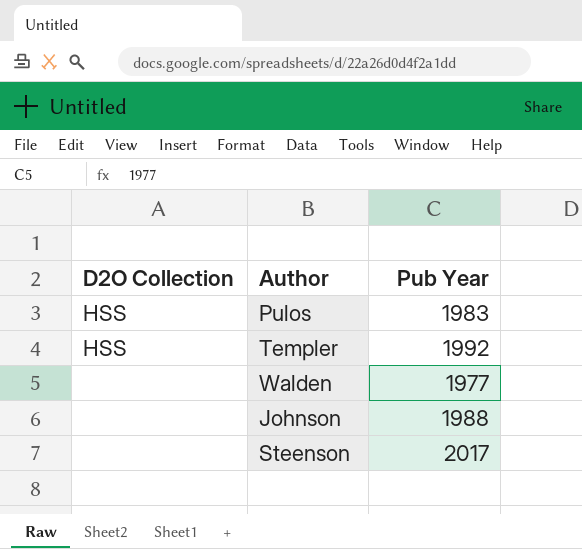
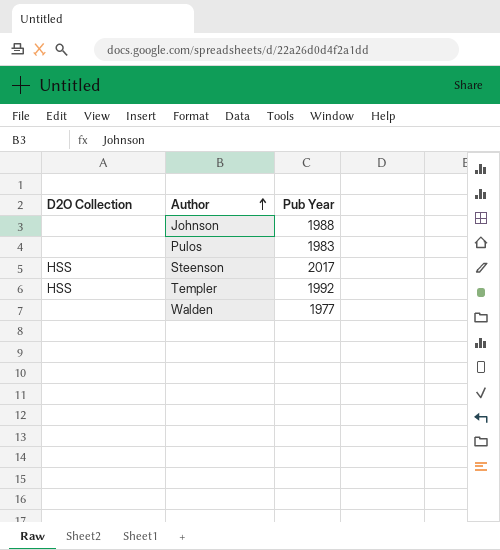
row order: none -> Author ascending
Pulos | D2O Collection: HSS -> none
Steenson | D2O Collection: none -> HSS

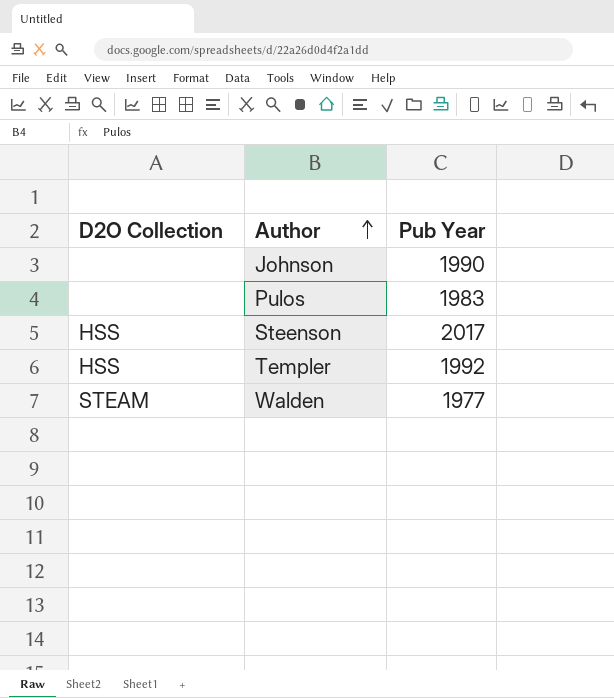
Johnson | Pub Year: 1988 -> 1990
Walden | D2O Collection: none -> STEAM

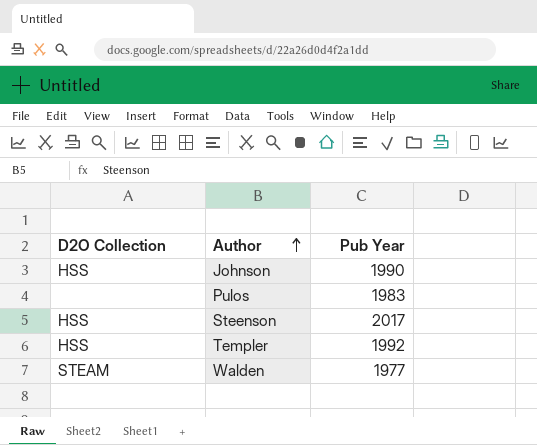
Johnson | D2O Collection: none -> HSS

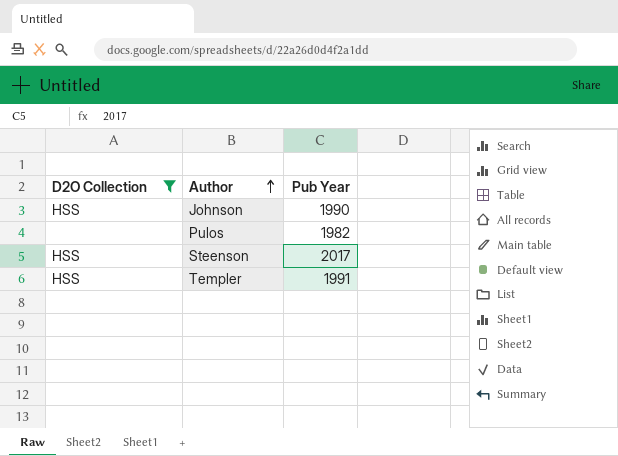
filter: none -> D2O Collection != STEAM
Pulos | Pub Year: 1983 -> 1982
Templer | Pub Year: 1992 -> 1991

